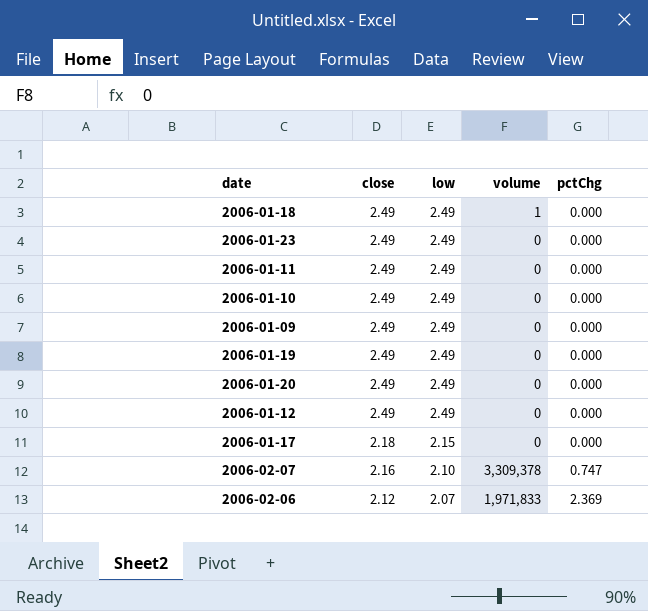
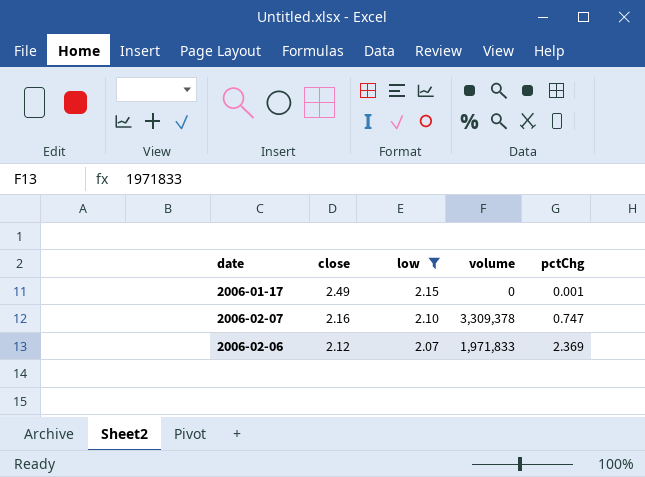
filter: none -> low != 2.49
2006-01-17 | close: 2.18 -> 2.49
2006-01-17 | pctChg: 0.000 -> 0.001

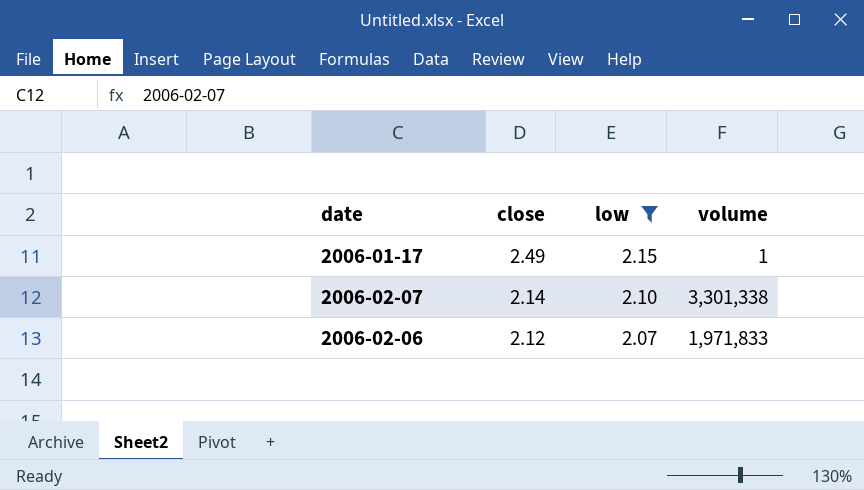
column pctChg | position: 5 -> none
2006-01-17 | volume: 0 -> 1
2006-02-07 | close: 2.16 -> 2.14
2006-02-07 | volume: 3,309,378 -> 3,301,338

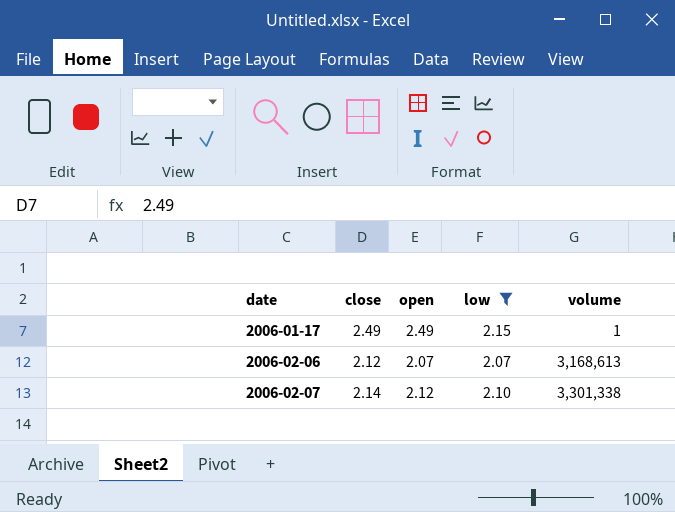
row order: close descending -> date ascending
column open | position: none -> 3
2006-02-06 | volume: 1,971,833 -> 3,168,613

